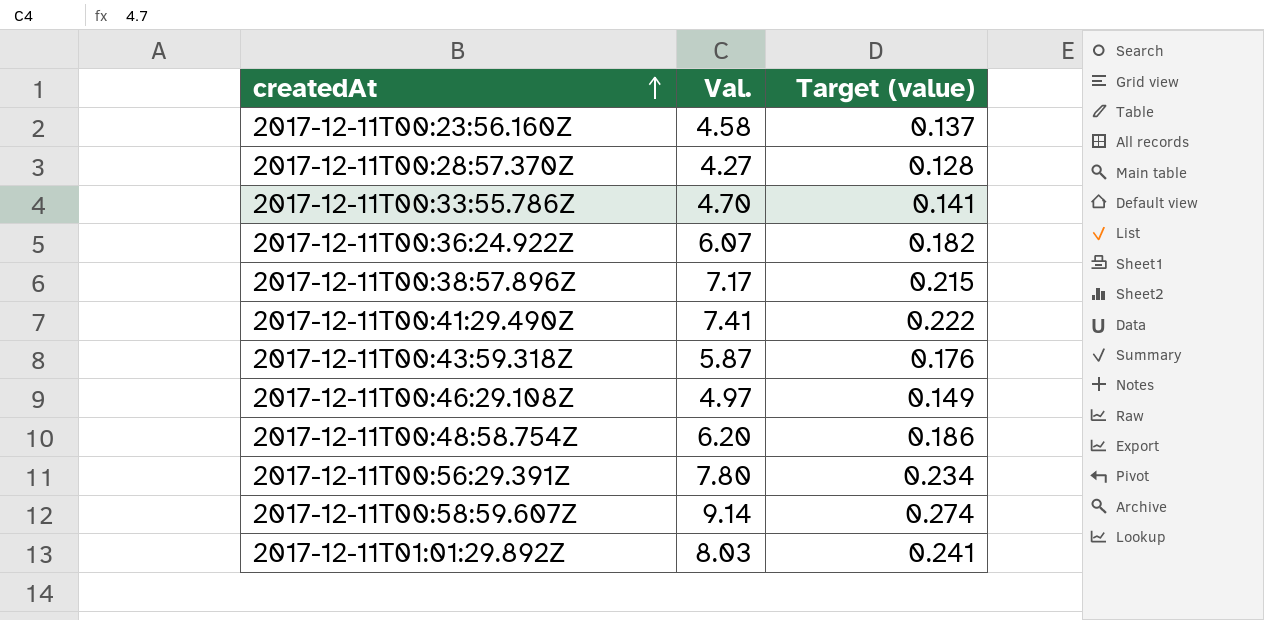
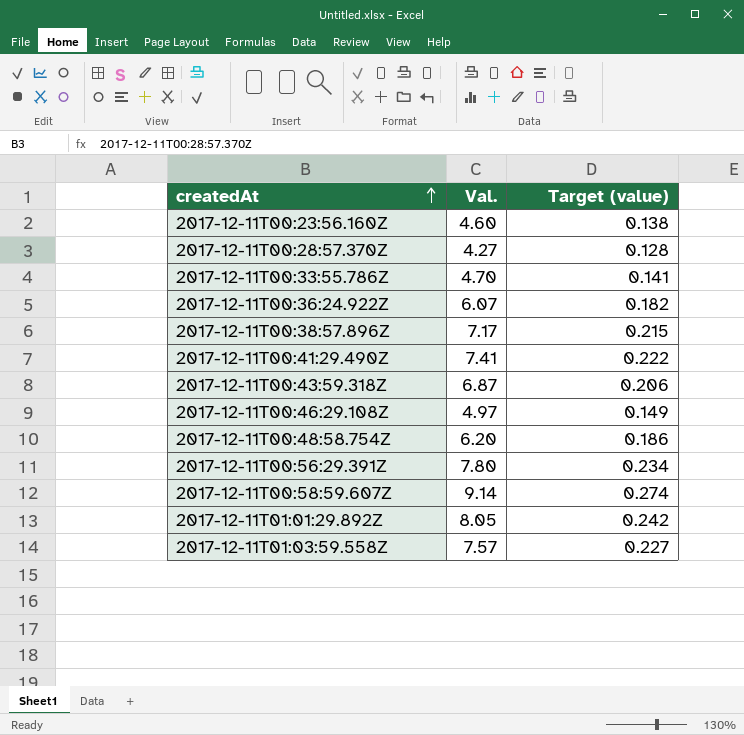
2017-12-11T00:23:56.160Z | Val.: 4.58 -> 4.60
2017-12-11T00:23:56.160Z | Target (value): 0.137 -> 0.138
2017-12-11T00:43:59.318Z | Val.: 5.87 -> 6.87
2017-12-11T00:43:59.318Z | Target (value): 0.176 -> 0.206
2017-12-11T01:01:29.892Z | Val.: 8.03 -> 8.05
2017-12-11T01:01:29.892Z | Target (value): 0.241 -> 0.242
row 2017-12-11T01:03:59.558Z: none -> 7.57 | 0.227

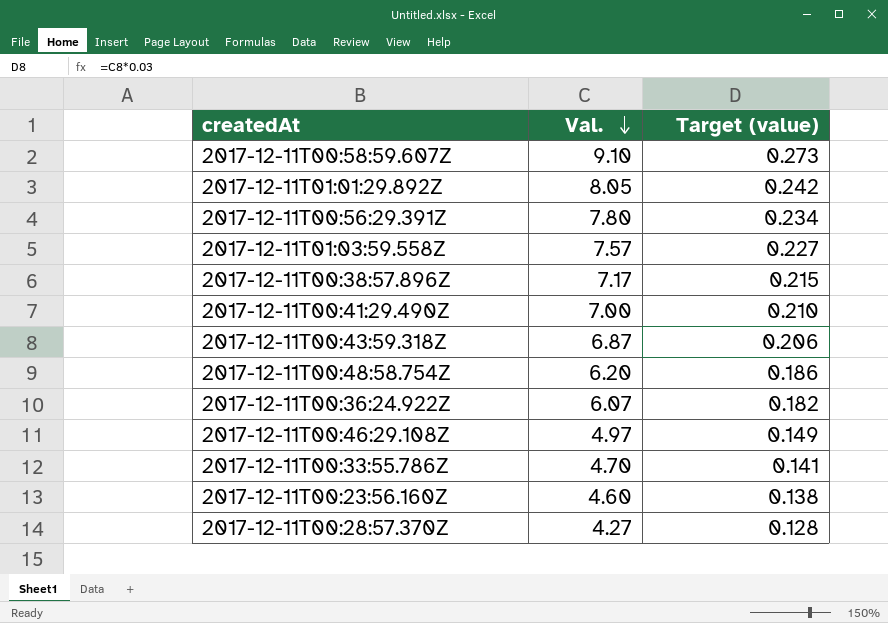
row order: createdAt ascending -> Val. descending
2017-12-11T00:58:59.607Z | Val.: 9.14 -> 9.10
2017-12-11T00:58:59.607Z | Target (value): 0.274 -> 0.273
2017-12-11T00:41:29.490Z | Val.: 7.41 -> 7.00
2017-12-11T00:41:29.490Z | Target (value): 0.222 -> 0.210

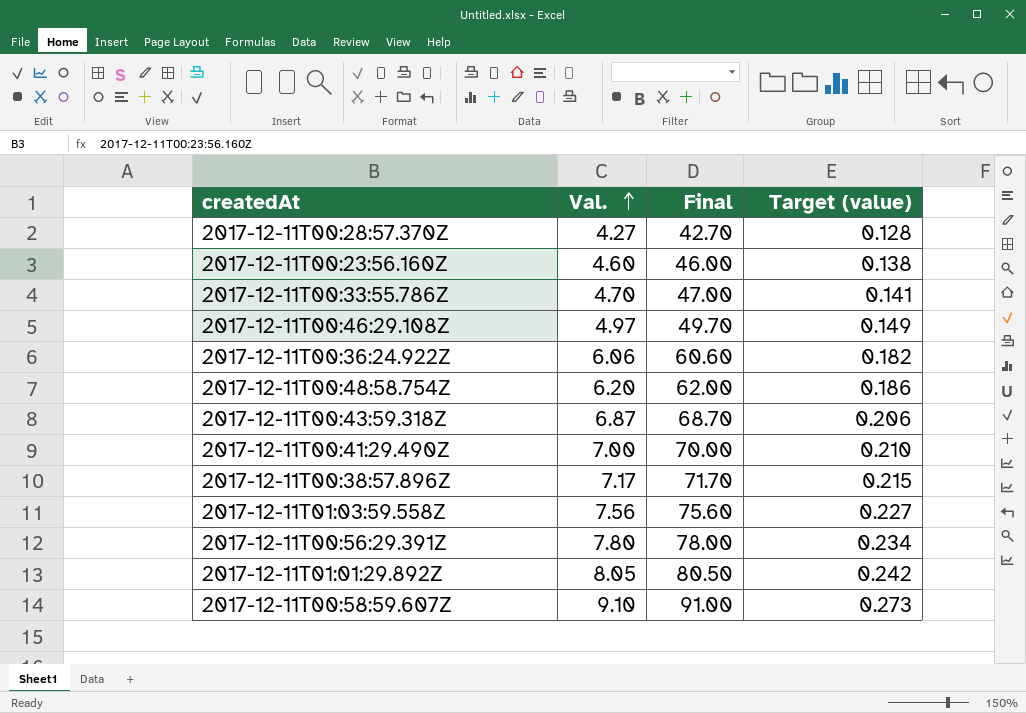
row order: Val. descending -> Val. ascending
column Final | formula: none -> [Val.] * 10
2017-12-11T00:36:24.922Z | Val.: 6.07 -> 6.06
2017-12-11T01:03:59.558Z | Val.: 7.57 -> 7.56

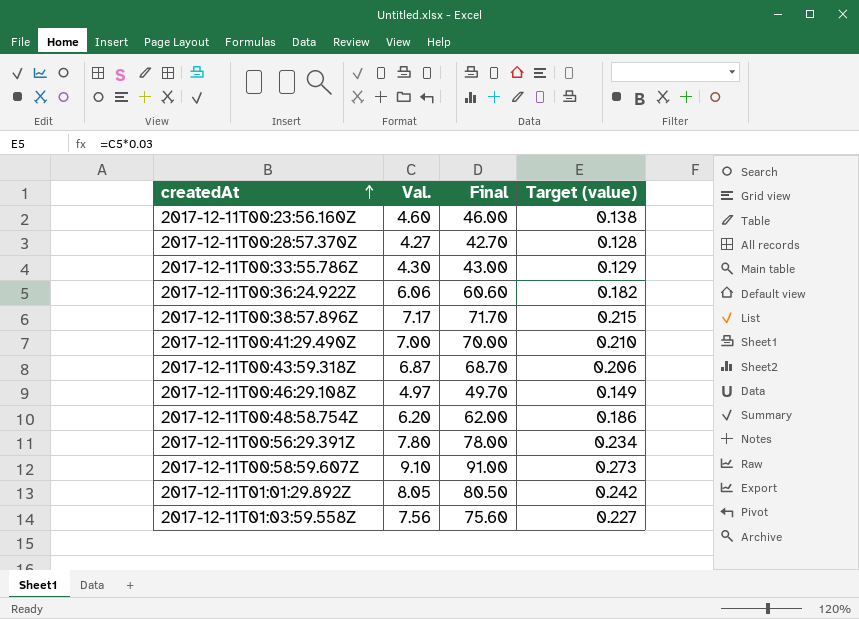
row order: Val. ascending -> createdAt ascending
2017-12-11T00:33:55.786Z | Val.: 4.70 -> 4.30
2017-12-11T00:33:55.786Z | Final: 47.00 -> 43.00
2017-12-11T00:33:55.786Z | Target (value): 0.141 -> 0.129

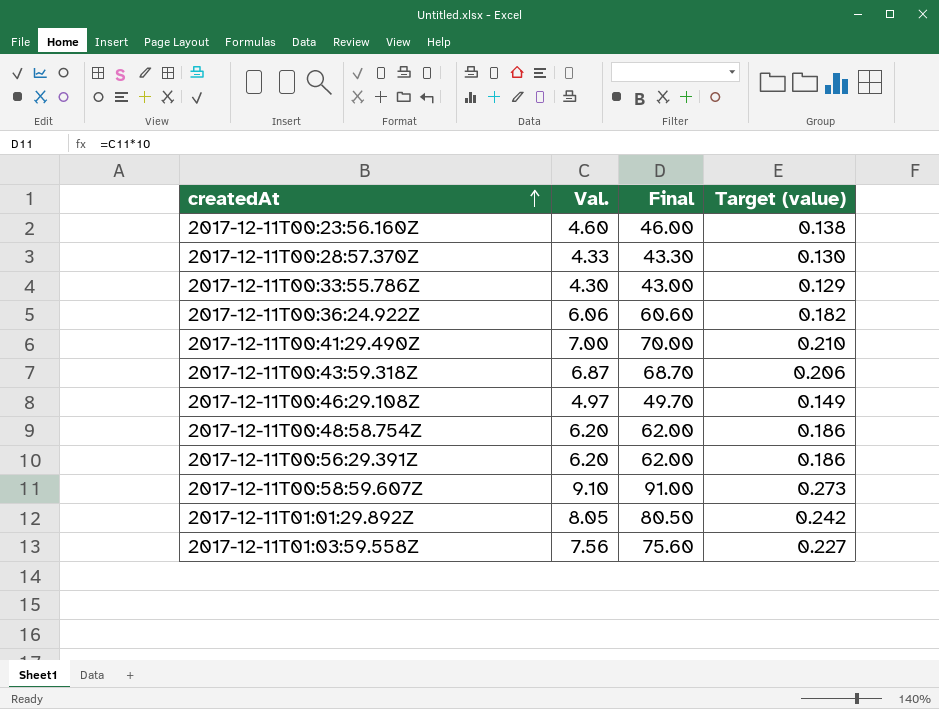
row 2017-12-11T00:38:57.896Z: 7.17 | 71.70 | 0.215 -> none
2017-12-11T00:28:57.370Z | Val.: 4.27 -> 4.33
2017-12-11T00:28:57.370Z | Final: 42.70 -> 43.30
2017-12-11T00:28:57.370Z | Target (value): 0.128 -> 0.130
2017-12-11T00:56:29.391Z | Val.: 7.80 -> 6.20
2017-12-11T00:56:29.391Z | Final: 78.00 -> 62.00
2017-12-11T00:56:29.391Z | Target (value): 0.234 -> 0.186

